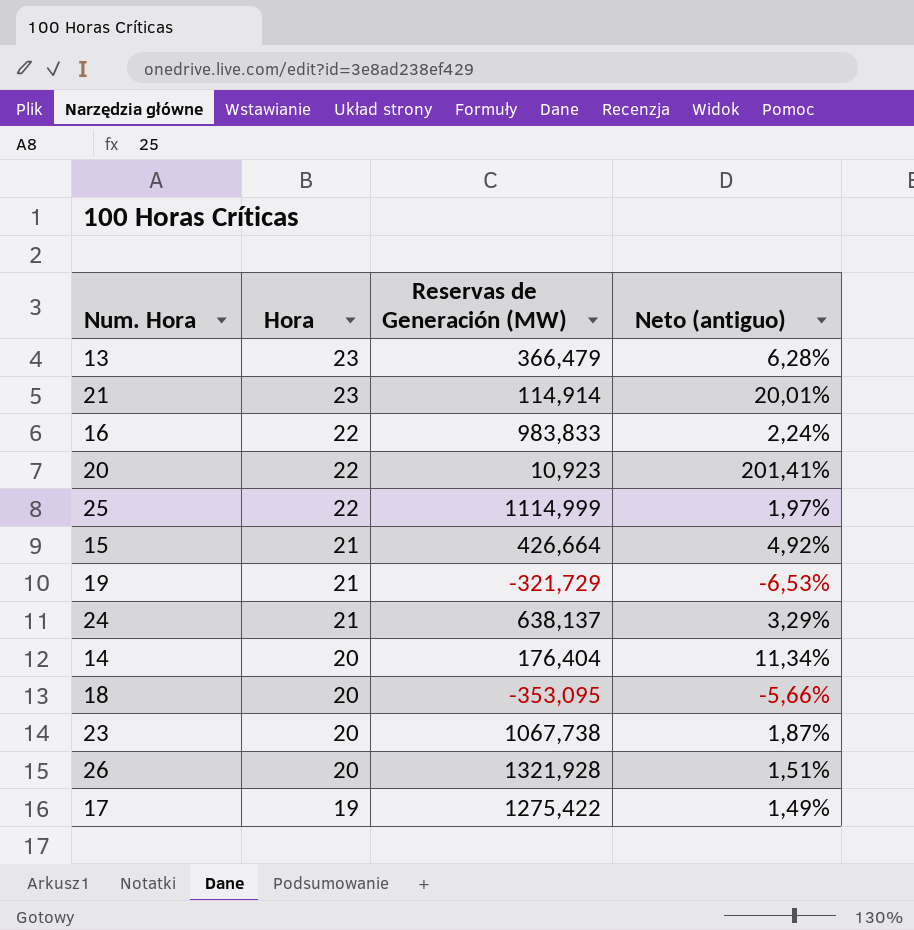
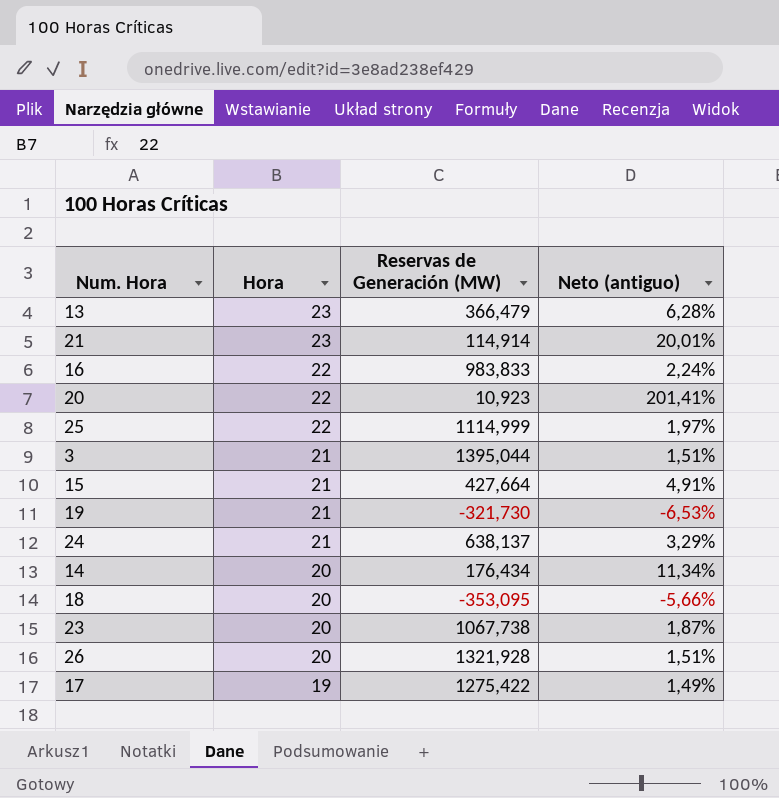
row 3: none -> 21 | 1395,044 | 1,51%
15 | Reservas de Generación (MW): 426,664 -> 427,664
15 | Neto (antiguo): 4,92% -> 4,91%
19 | Reservas de Generación (MW): -321,729 -> -321,730
14 | Reservas de Generación (MW): 176,404 -> 176,434

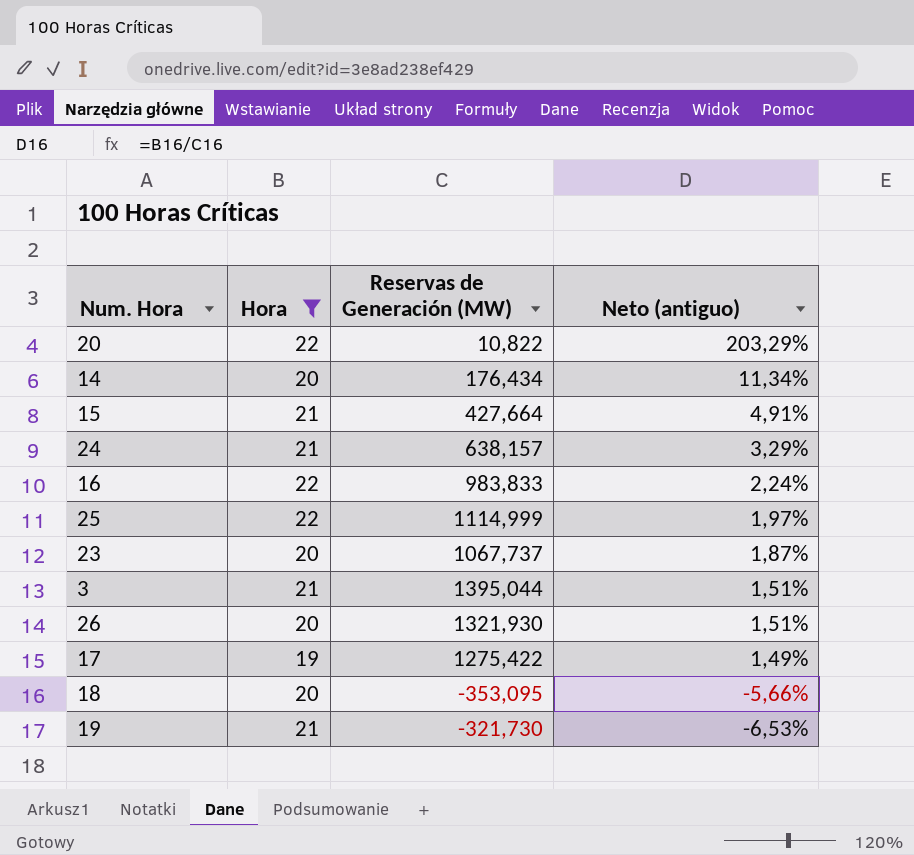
filter: none -> Hora != 23
row order: Hora descending -> Neto (antiguo) descending
20 | Reservas de Generación (MW): 10,923 -> 10,822
20 | Neto (antiguo): 201,41% -> 203,29%
24 | Reservas de Generación (MW): 638,137 -> 638,157
23 | Reservas de Generación (MW): 1067,738 -> 1067,737
26 | Reservas de Generación (MW): 1321,928 -> 1321,930

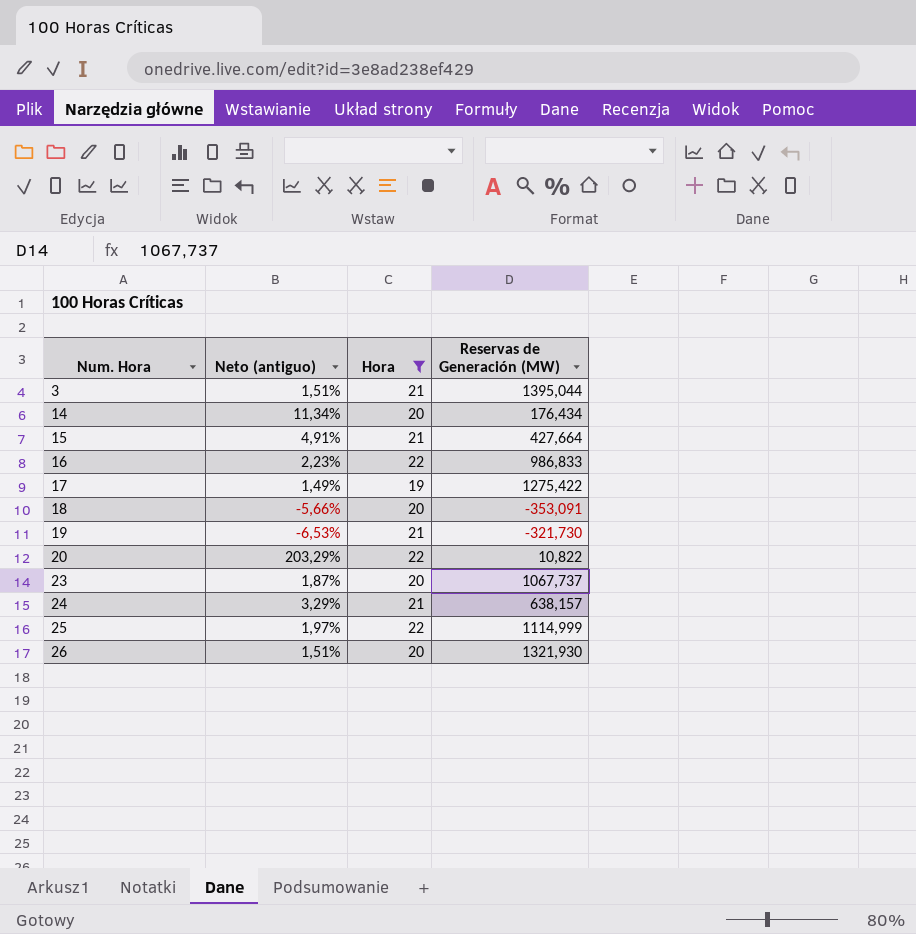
row order: Neto (antiguo) descending -> Num. Hora ascending
column Neto (antiguo) | position: 4 -> 2
16 | Neto (antiguo): 2,24% -> 2,23%
16 | Reservas de Generación (MW): 983,833 -> 986,833
18 | Reservas de Generación (MW): -353,095 -> -353,091

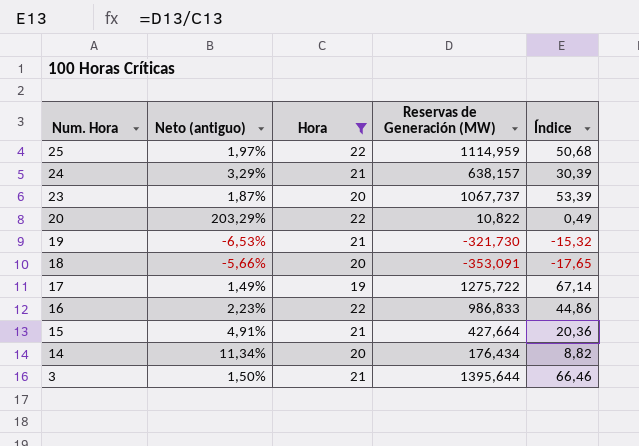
row order: Num. Hora ascending -> Num. Hora descending
column Índice | formula: none -> [Reservas de Generación (MW)] / [Hora]
row 26: 1,51% | 20 | 1321,930 -> none
25 | Reservas de Generación (MW): 1114,999 -> 1114,959
17 | Reservas de Generación (MW): 1275,422 -> 1275,722
3 | Neto (antiguo): 1,51% -> 1,50%
3 | Reservas de Generación (MW): 1395,044 -> 1395,644

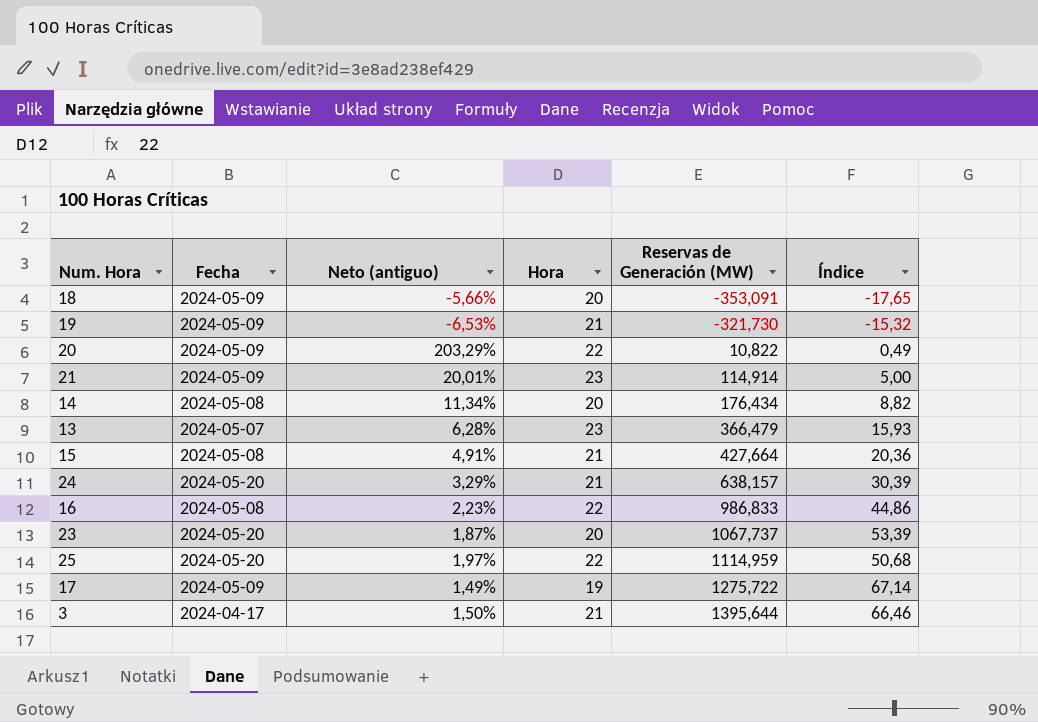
filter: Hora != 23 -> none
row order: Num. Hora descending -> Reservas de Generación (MW) ascending
column Fecha | position: none -> 2

